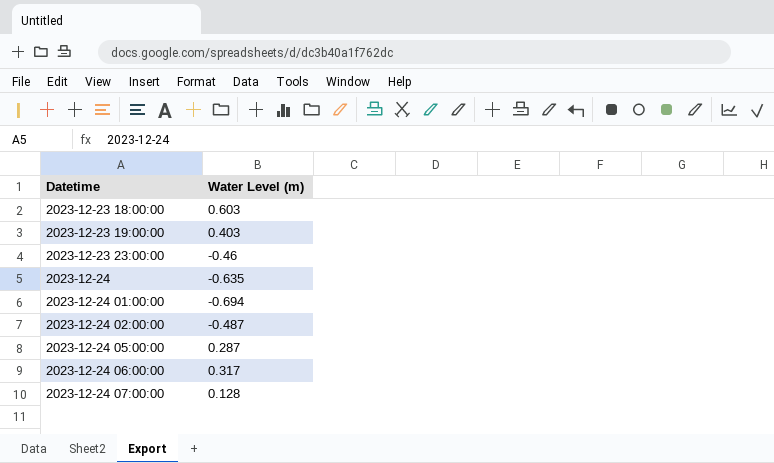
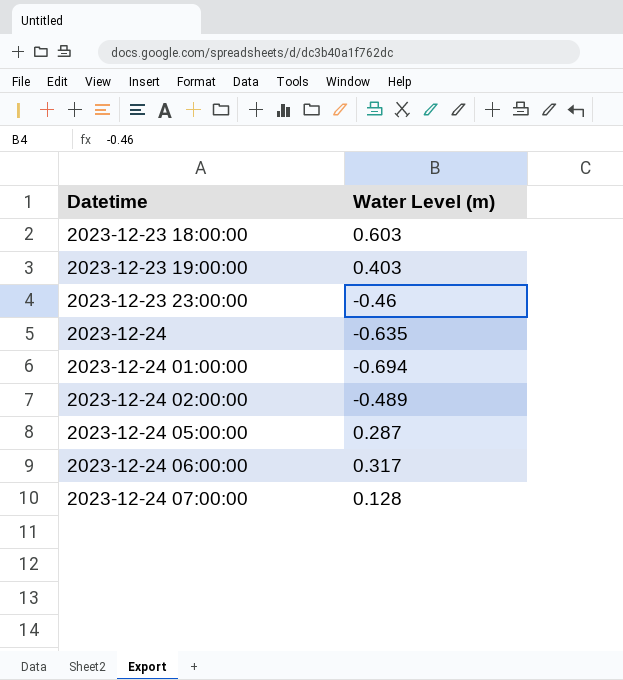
2023-12-24 02:00:00 | Water Level (m): -0.487 -> -0.489

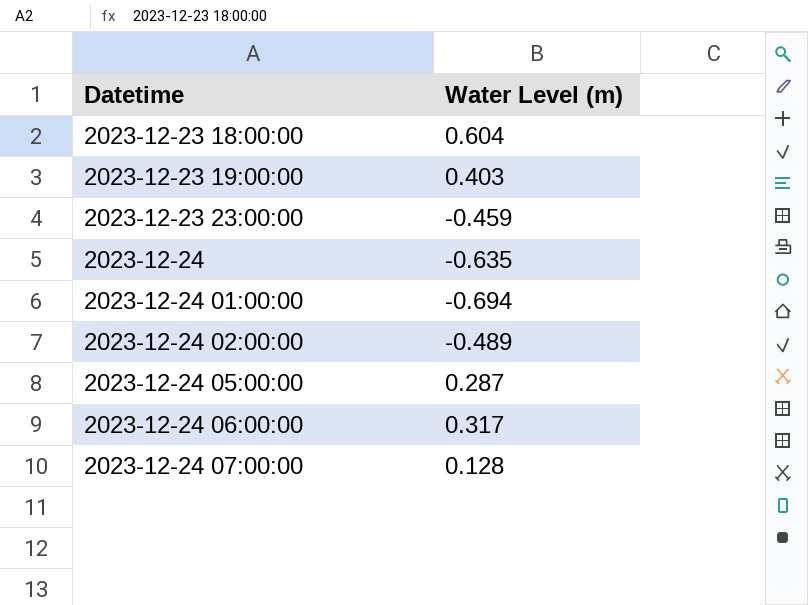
2023-12-23 18:00:00 | Water Level (m): 0.603 -> 0.604
2023-12-23 23:00:00 | Water Level (m): -0.46 -> -0.459

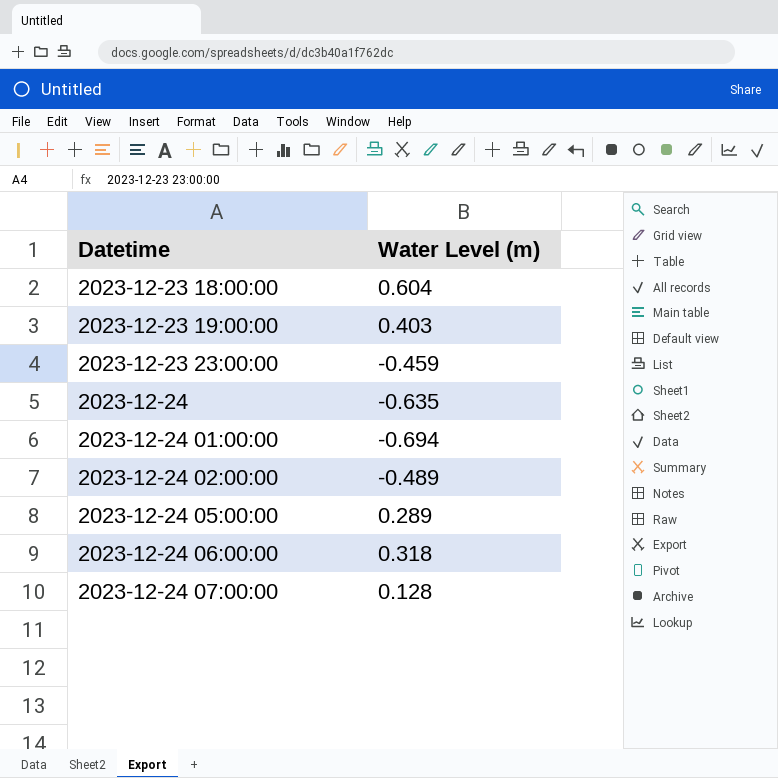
2023-12-24 05:00:00 | Water Level (m): 0.287 -> 0.289
2023-12-24 06:00:00 | Water Level (m): 0.317 -> 0.318

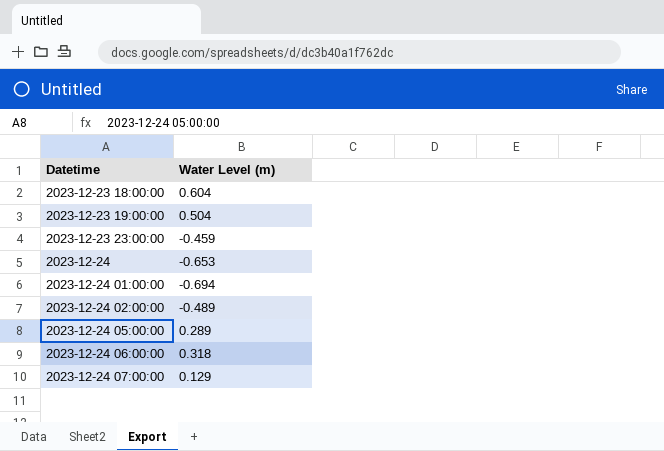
2023-12-23 19:00:00 | Water Level (m): 0.403 -> 0.504
2023-12-24 | Water Level (m): -0.635 -> -0.653
2023-12-24 07:00:00 | Water Level (m): 0.128 -> 0.129

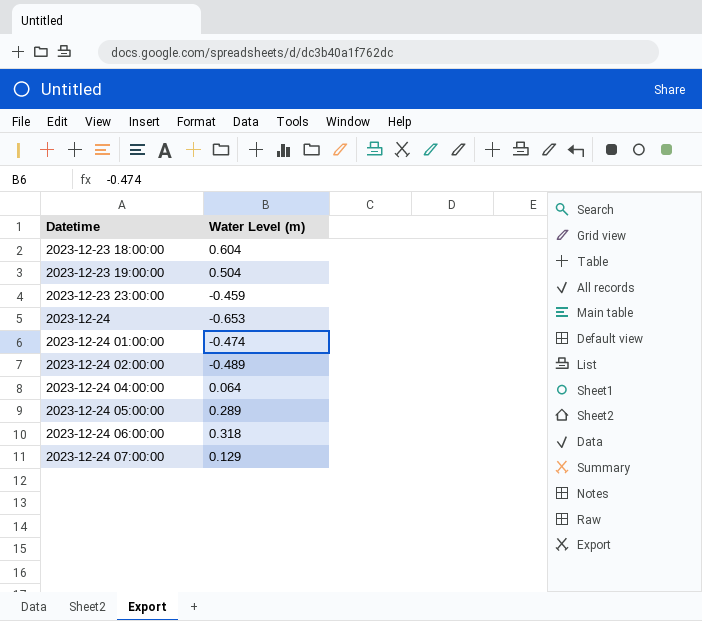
2023-12-24 01:00:00 | Water Level (m): -0.694 -> -0.474
row 2023-12-24 04:00:00: none -> 0.064

